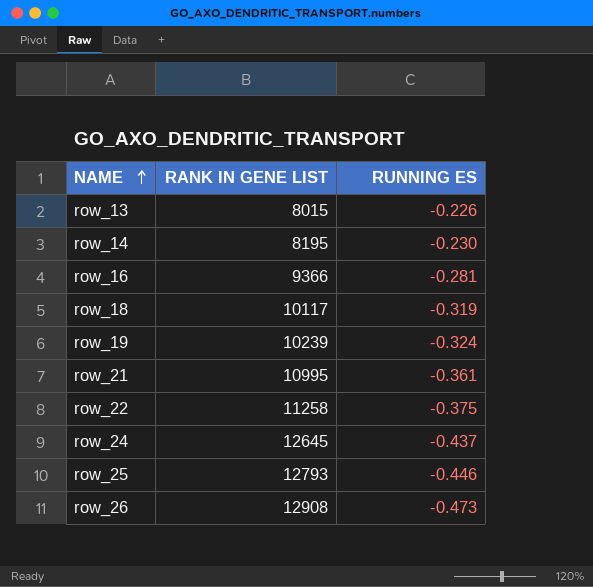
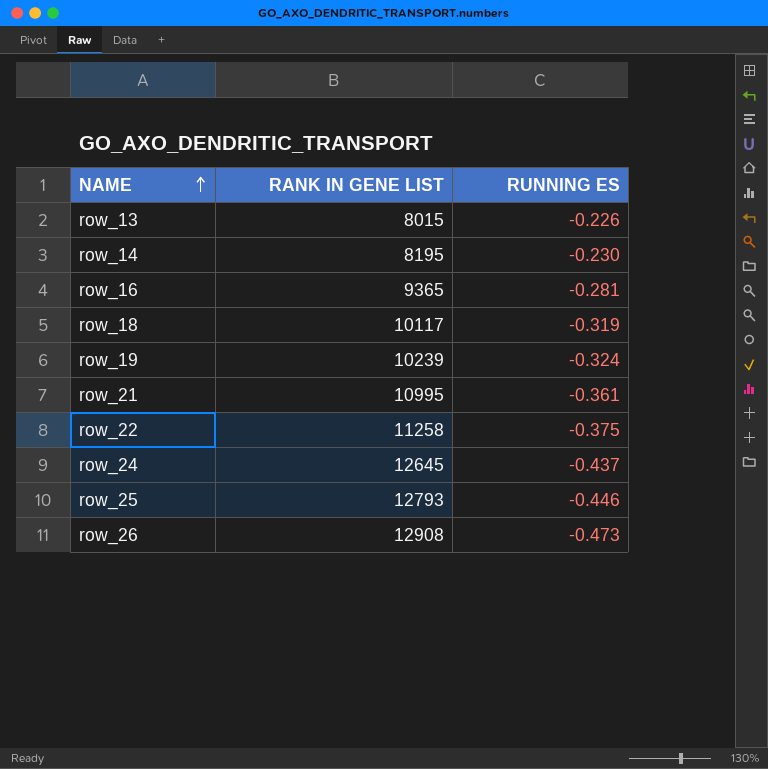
row_16 | RANK IN GENE LIST: 9366 -> 9365

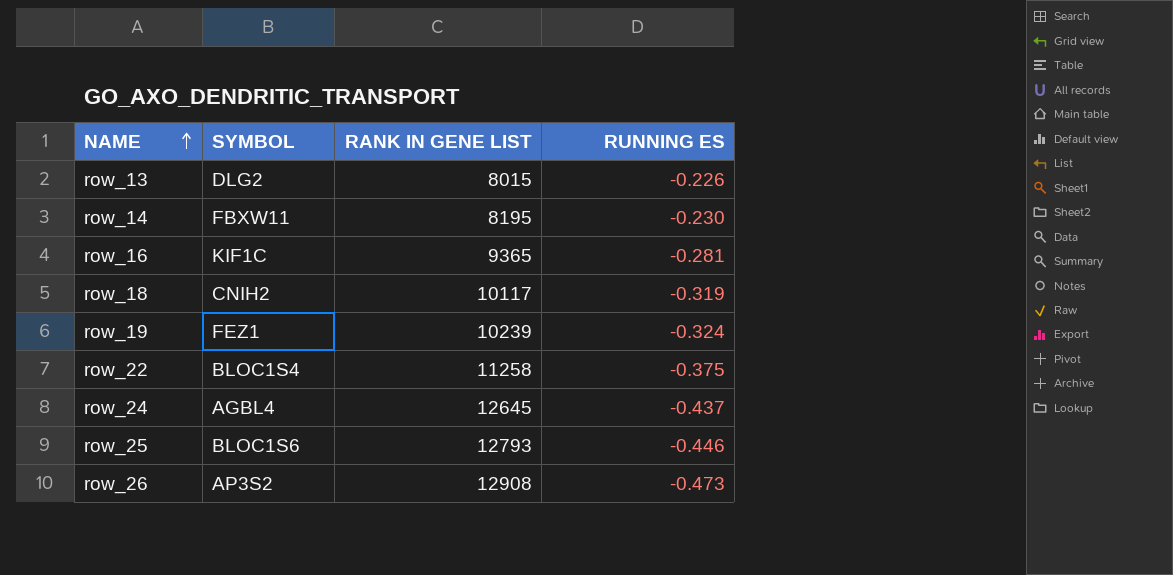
column SYMBOL | position: none -> 2
row row_21: 10995 | -0.361 -> none

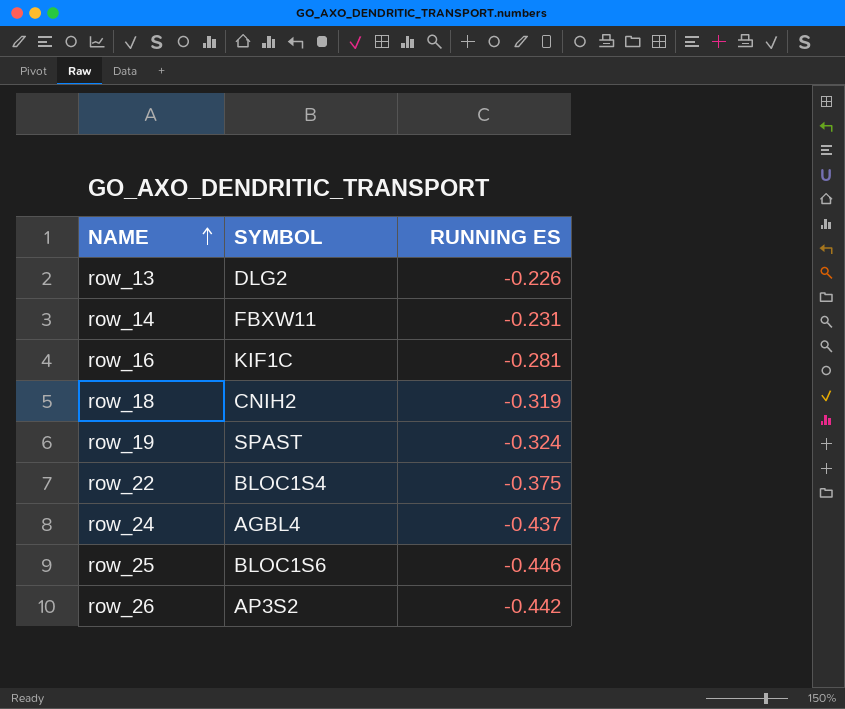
column RANK IN GENE LIST | position: 3 -> none
row_14 | RUNNING ES: -0.230 -> -0.231
row_19 | SYMBOL: FEZ1 -> SPAST
row_26 | RUNNING ES: -0.473 -> -0.442

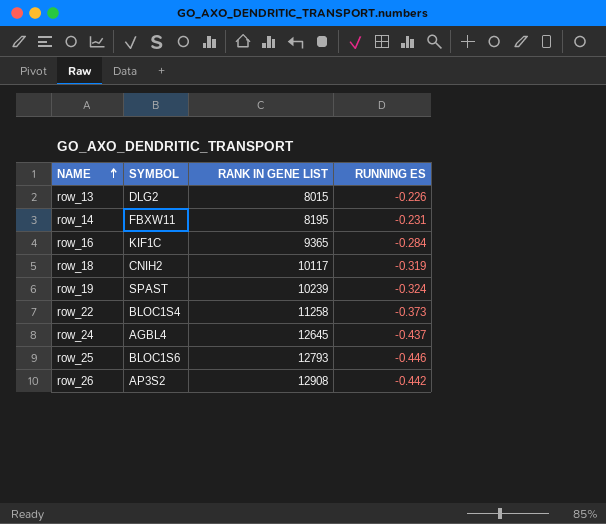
column RANK IN GENE LIST | position: none -> 3
row_16 | RUNNING ES: -0.281 -> -0.284
row_22 | RUNNING ES: -0.375 -> -0.373

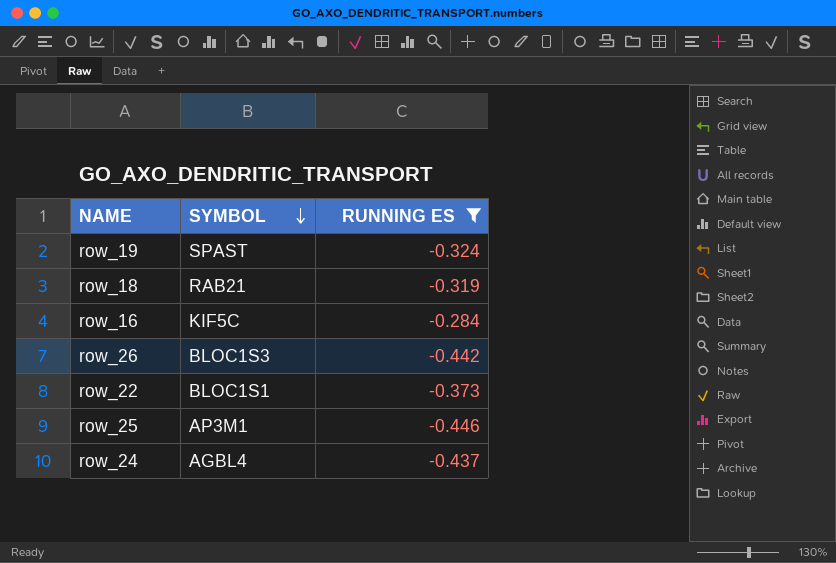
filter: none -> RUNNING ES <= -0.284
row order: NAME ascending -> SYMBOL descending
column RANK IN GENE LIST | position: 3 -> none
row_18 | SYMBOL: CNIH2 -> RAB21
row_16 | SYMBOL: KIF1C -> KIF5C
row_26 | SYMBOL: AP3S2 -> BLOC1S3
row_22 | SYMBOL: BLOC1S4 -> BLOC1S1
row_25 | SYMBOL: BLOC1S6 -> AP3M1

